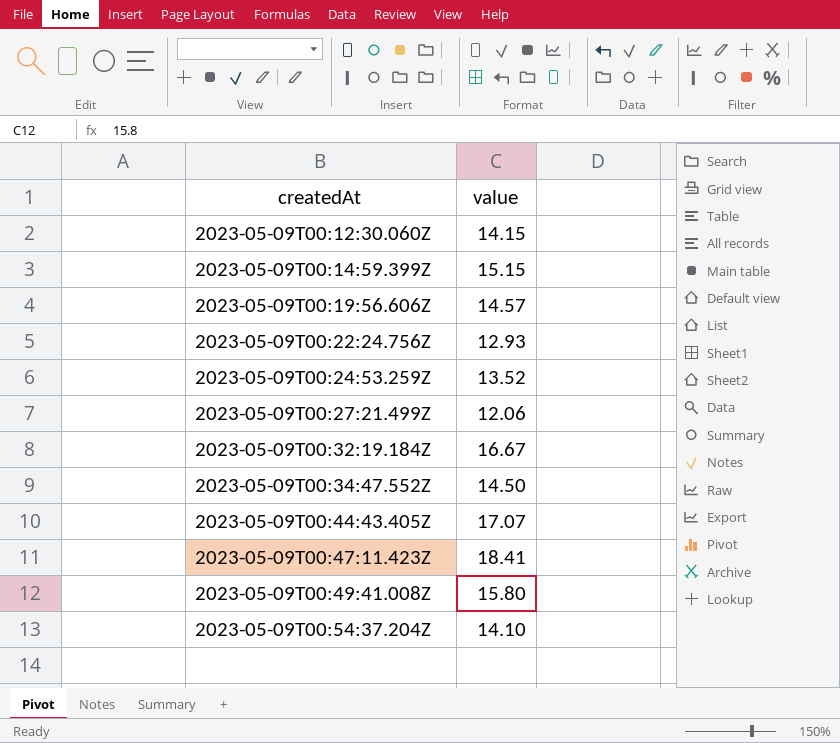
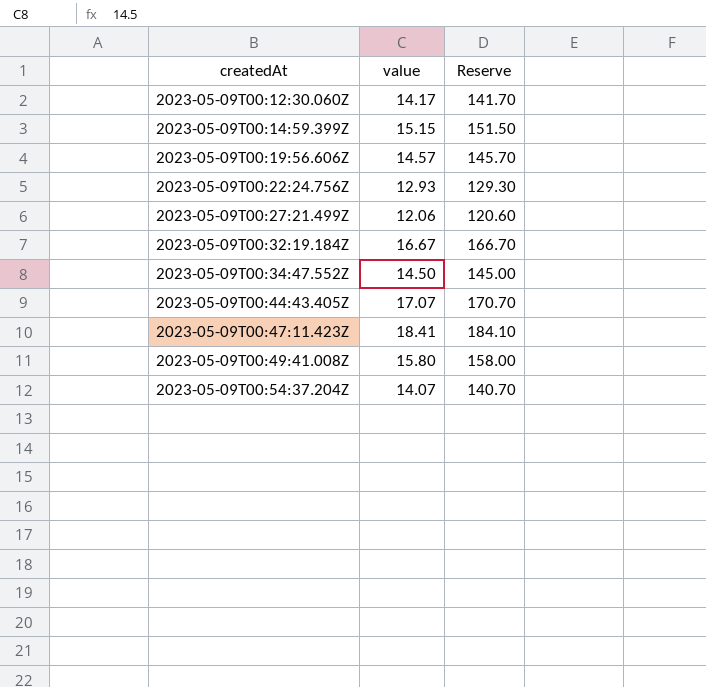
column Reserve | formula: none -> [value] * 10
row 2023-05-09T00:24:53.259Z: 13.52 -> none
2023-05-09T00:12:30.060Z | value: 14.15 -> 14.17
2023-05-09T00:54:37.204Z | value: 14.10 -> 14.07

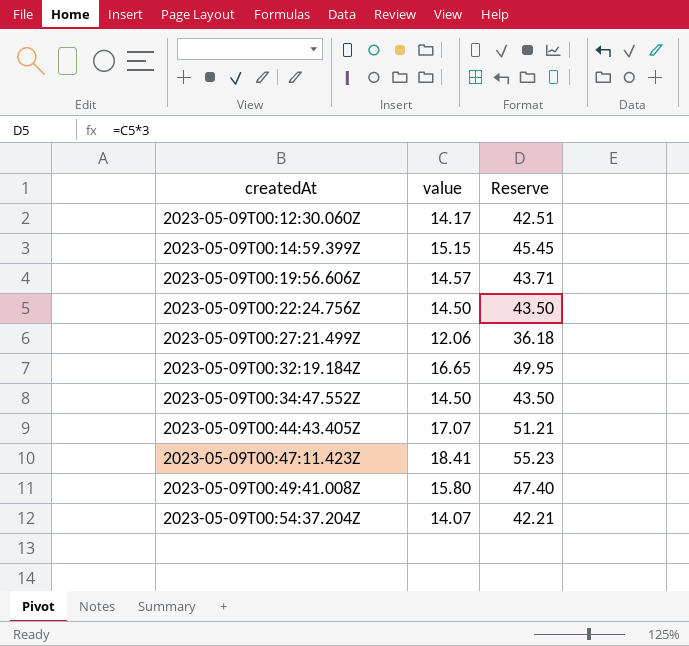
column Reserve | formula: [value] * 10 -> [value] * 3
2023-05-09T00:22:24.756Z | value: 12.93 -> 14.50
2023-05-09T00:32:19.184Z | value: 16.67 -> 16.65

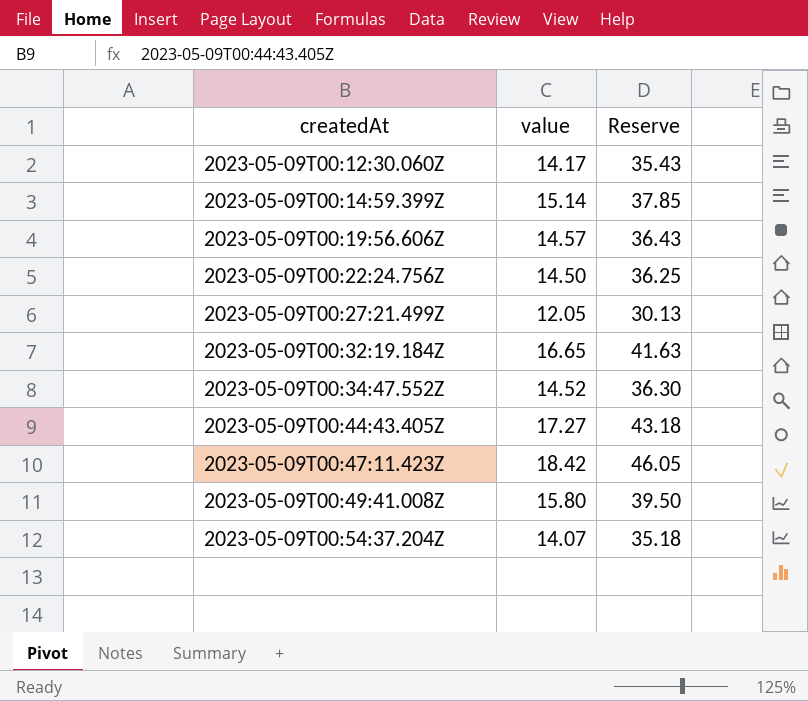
column Reserve | formula: [value] * 3 -> [value] * 2.5
2023-05-09T00:14:59.399Z | value: 15.15 -> 15.14
2023-05-09T00:27:21.499Z | value: 12.06 -> 12.05
2023-05-09T00:34:47.552Z | value: 14.50 -> 14.52
2023-05-09T00:44:43.405Z | value: 17.07 -> 17.27
2023-05-09T00:47:11.423Z | value: 18.41 -> 18.42

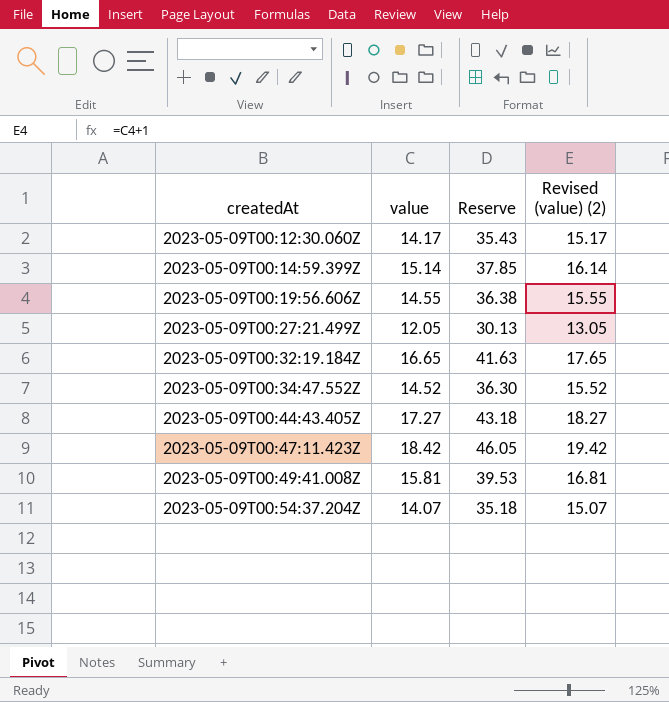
column Revised (value) (2) | formula: none -> [value] + 1
row 2023-05-09T00:22:24.756Z: 14.50 | 36.25 -> none
2023-05-09T00:19:56.606Z | value: 14.57 -> 14.55
2023-05-09T00:19:56.606Z | Reserve: 36.43 -> 36.38
2023-05-09T00:49:41.008Z | value: 15.80 -> 15.81
2023-05-09T00:49:41.008Z | Reserve: 39.50 -> 39.53

